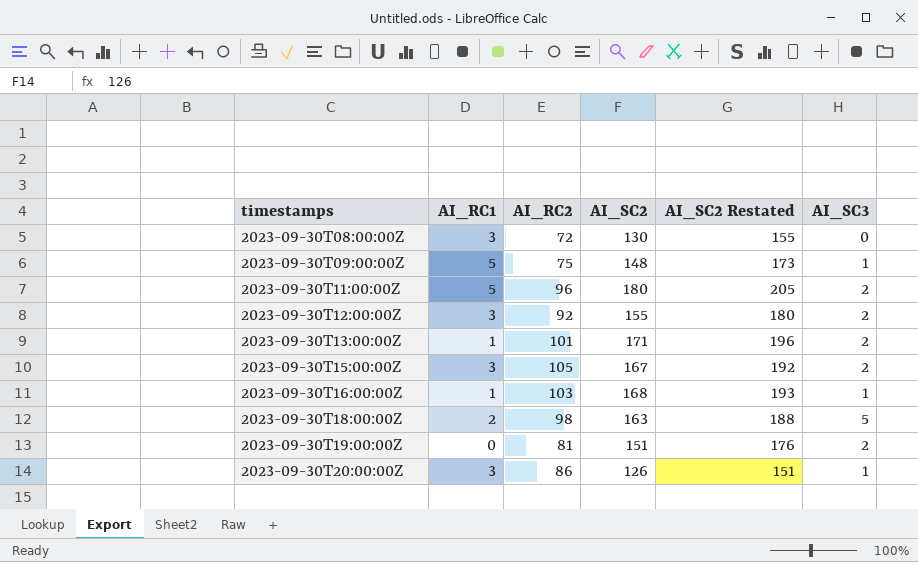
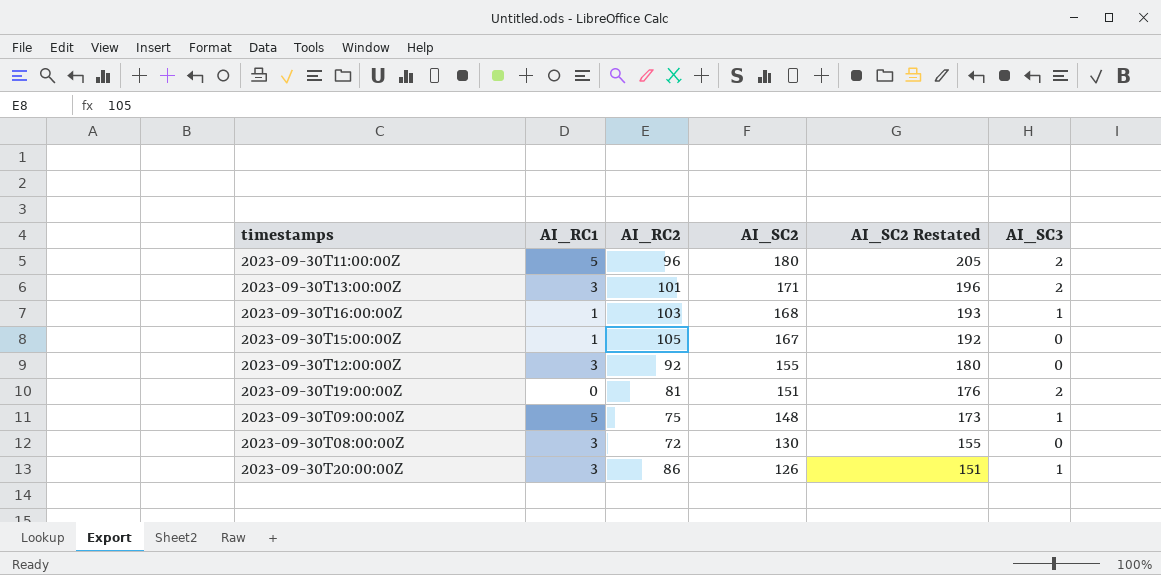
row order: timestamps ascending -> AI_SC2 descending
row 2023-09-30T18:00:00Z: 2 | 98 | 163 | 188 | 5 -> none
2023-09-30T13:00:00Z | AI_RC1: 1 -> 3
2023-09-30T15:00:00Z | AI_RC1: 3 -> 1
2023-09-30T15:00:00Z | AI_SC3: 2 -> 0
2023-09-30T12:00:00Z | AI_SC3: 2 -> 0

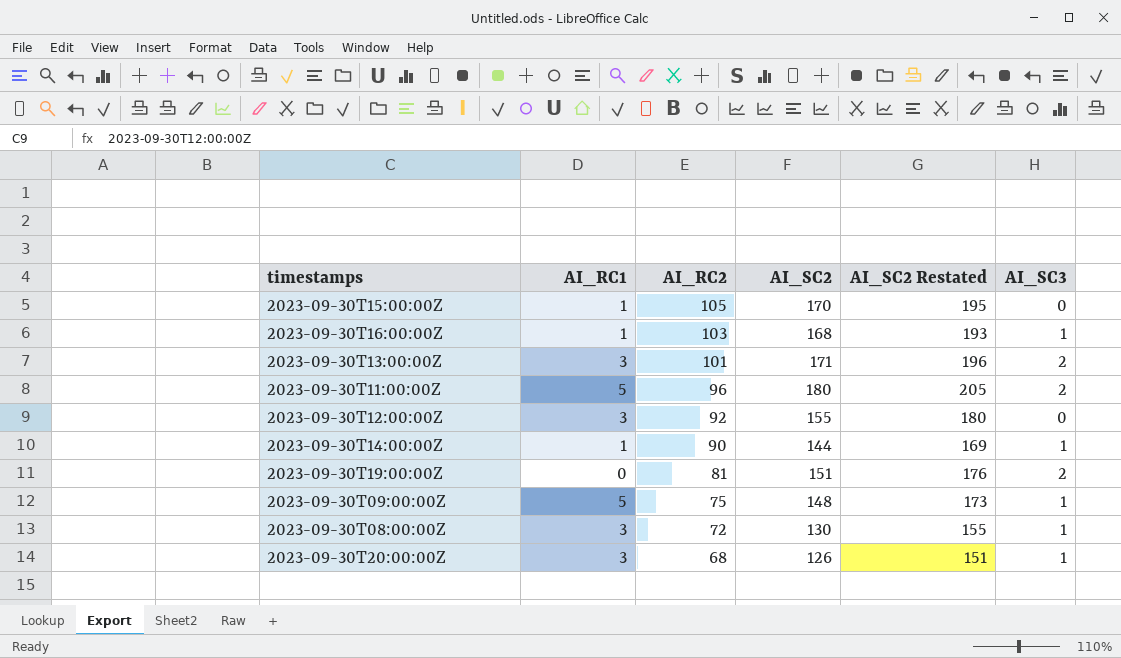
row order: AI_SC2 descending -> AI_RC2 descending
2023-09-30T15:00:00Z | AI_SC2: 167 -> 170
2023-09-30T15:00:00Z | AI_SC2 Restated: 192 -> 195
row 2023-09-30T14:00:00Z: none -> 1 | 90 | 144 | 169 | 1
2023-09-30T08:00:00Z | AI_SC3: 0 -> 1
2023-09-30T20:00:00Z | AI_RC2: 86 -> 68

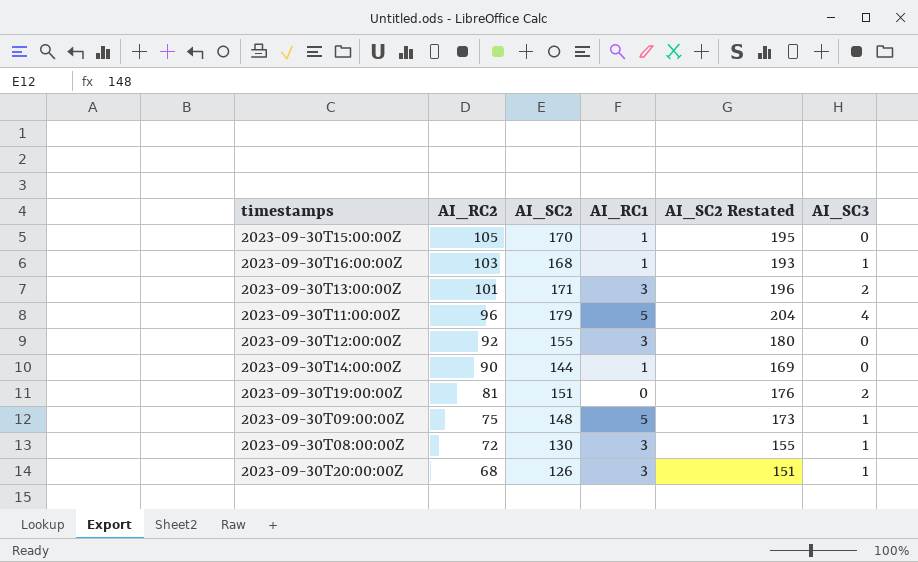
column AI_RC1 | position: 2 -> 4
2023-09-30T11:00:00Z | AI_SC2: 180 -> 179
2023-09-30T11:00:00Z | AI_SC2 Restated: 205 -> 204
2023-09-30T11:00:00Z | AI_SC3: 2 -> 4
2023-09-30T14:00:00Z | AI_SC3: 1 -> 0

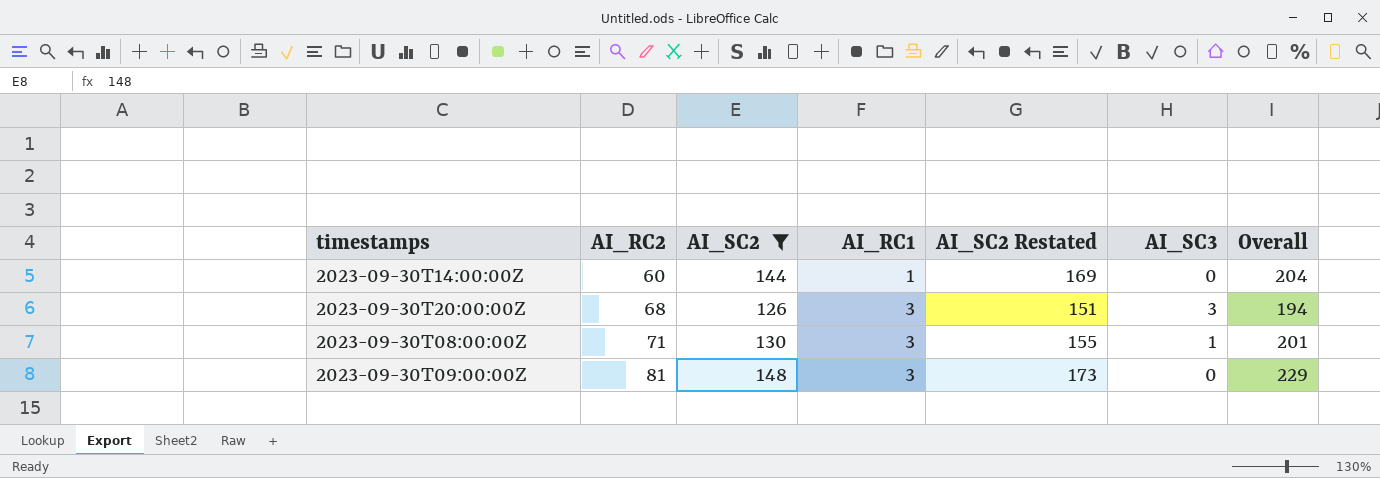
filter: none -> AI_SC2 <= 148
row order: AI_RC2 descending -> AI_RC2 ascending
column Overall | formula: none -> [AI_RC2] + [AI_SC2]
2023-09-30T14:00:00Z | AI_RC2: 90 -> 60
2023-09-30T20:00:00Z | AI_SC3: 1 -> 3
2023-09-30T08:00:00Z | AI_RC2: 72 -> 71
2023-09-30T09:00:00Z | AI_RC2: 75 -> 81
2023-09-30T09:00:00Z | AI_RC1: 5 -> 3
2023-09-30T09:00:00Z | AI_SC3: 1 -> 0

